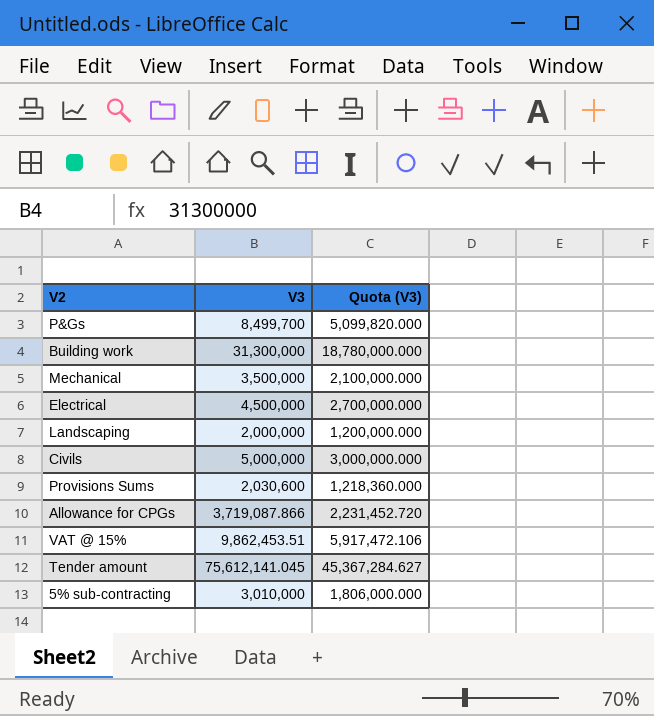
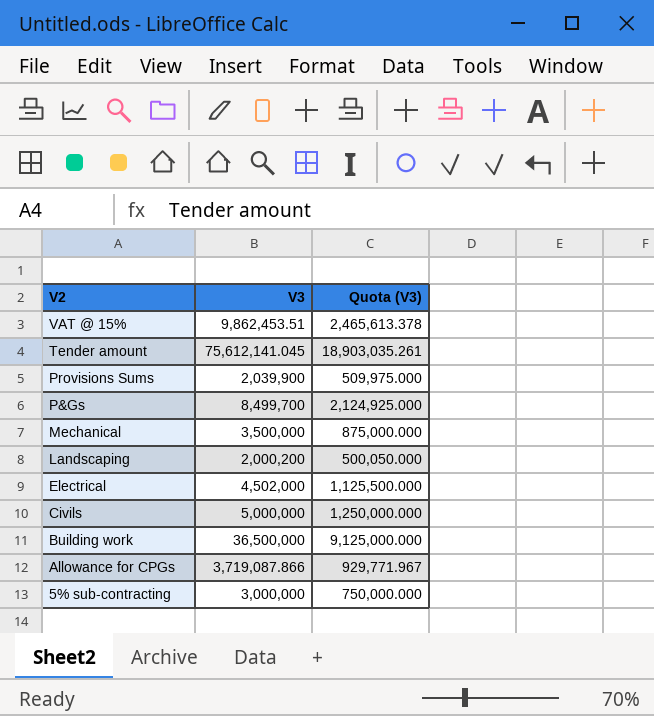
row order: none -> V2 descending
column Quota (V3) | formula: [V3] * 0.6 -> [V3] * 0.25
Provisions Sums | V3: 2,030,600 -> 2,039,900
Landscaping | V3: 2,000,000 -> 2,000,200
Electrical | V3: 4,500,000 -> 4,502,000
Building work | V3: 31,300,000 -> 36,500,000
5% sub-contracting | V3: 3,010,000 -> 3,000,000

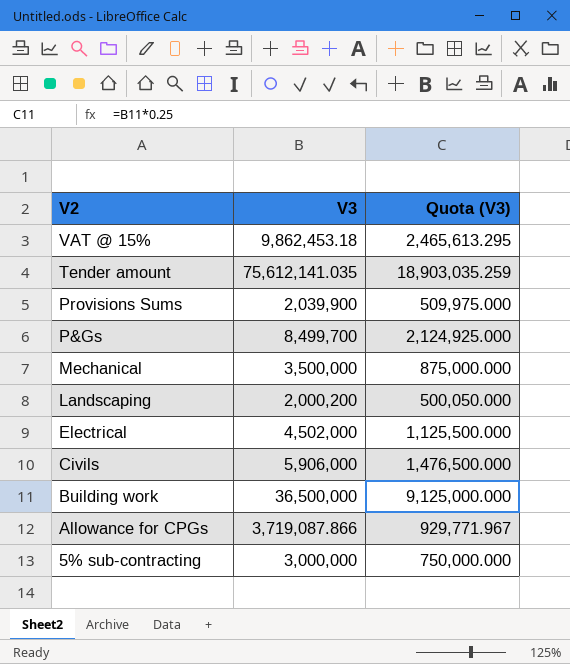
VAT @ 15% | V3: 9,862,453.51 -> 9,862,453.18
VAT @ 15% | Quota (V3): 2,465,613.378 -> 2,465,613.295
Tender amount | V3: 75,612,141.045 -> 75,612,141.035
Tender amount | Quota (V3): 18,903,035.261 -> 18,903,035.259
Civils | V3: 5,000,000 -> 5,906,000
Civils | Quota (V3): 1,250,000.000 -> 1,476,500.000

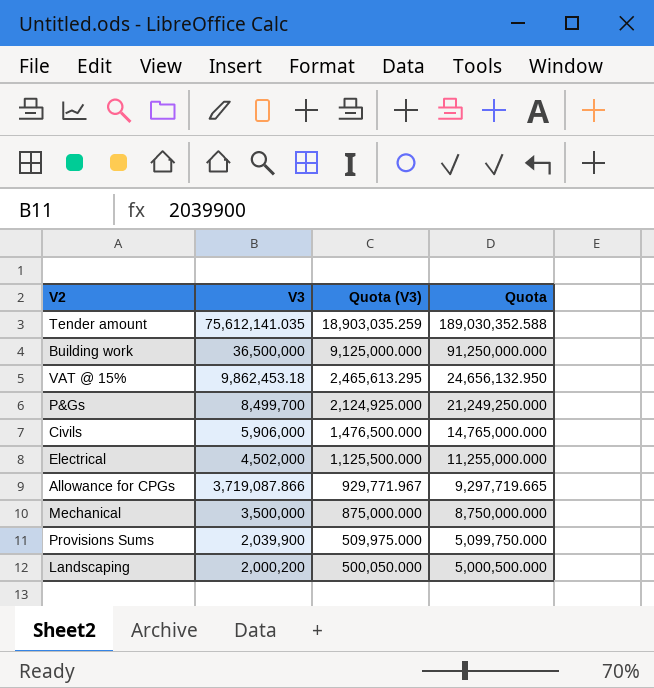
row order: V2 descending -> V3 descending
column Quota | formula: none -> [V3] * 2.5
row 5% sub-contracting: 3,000,000 | 750,000.000 -> none

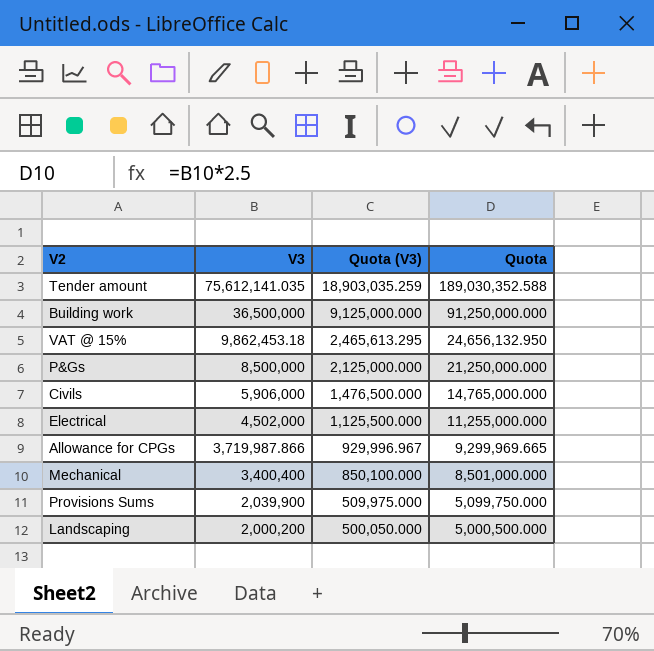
P&Gs | V3: 8,499,700 -> 8,500,000
P&Gs | Quota (V3): 2,124,925.000 -> 2,125,000.000
P&Gs | Quota: 21,249,250.000 -> 21,250,000.000
Allowance for CPGs | V3: 3,719,087.866 -> 3,719,987.866
Allowance for CPGs | Quota (V3): 929,771.967 -> 929,996.967
Allowance for CPGs | Quota: 9,297,719.665 -> 9,299,969.665
Mechanical | V3: 3,500,000 -> 3,400,400
Mechanical | Quota (V3): 875,000.000 -> 850,100.000
Mechanical | Quota: 8,750,000.000 -> 8,501,000.000

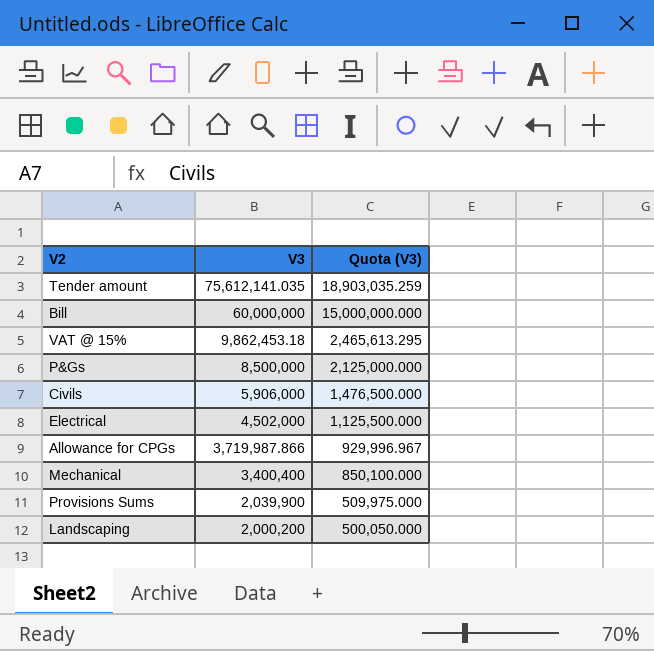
column Quota | formula: [V3] * 2.5 -> none
row Building work: 36,500,000 | 9,125,000.000 | 91,250,000.000 -> none
row Bill: none -> 60,000,000 | 15,000,000.000

